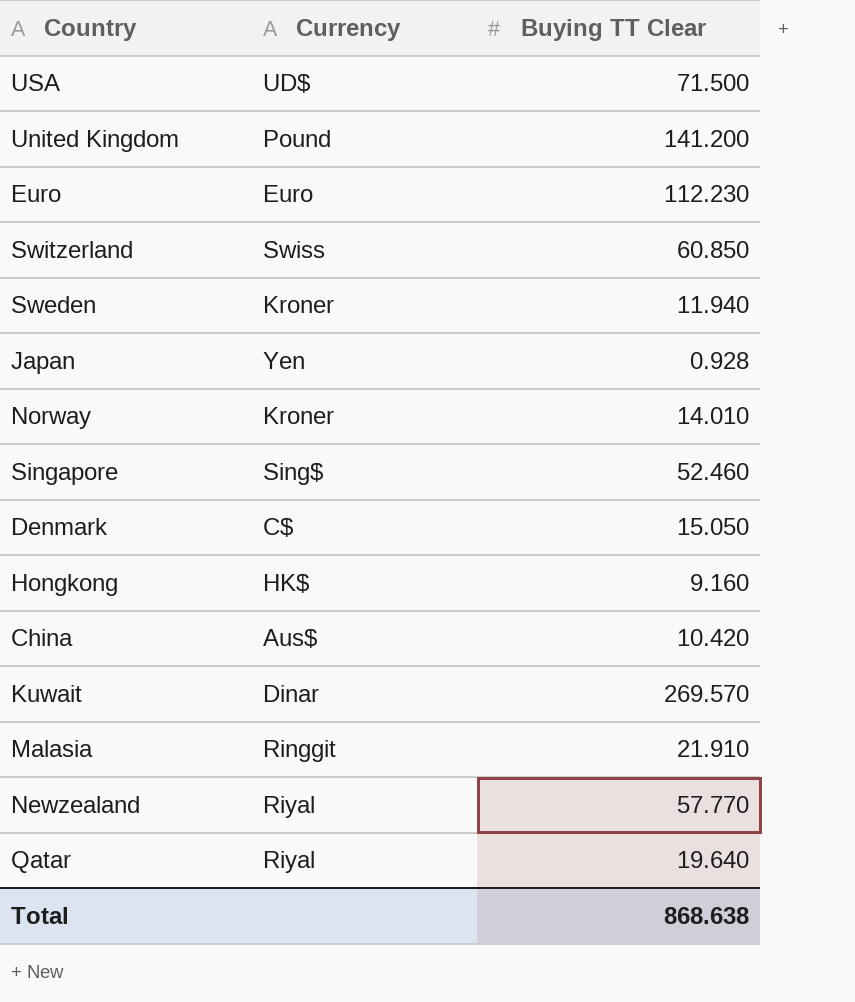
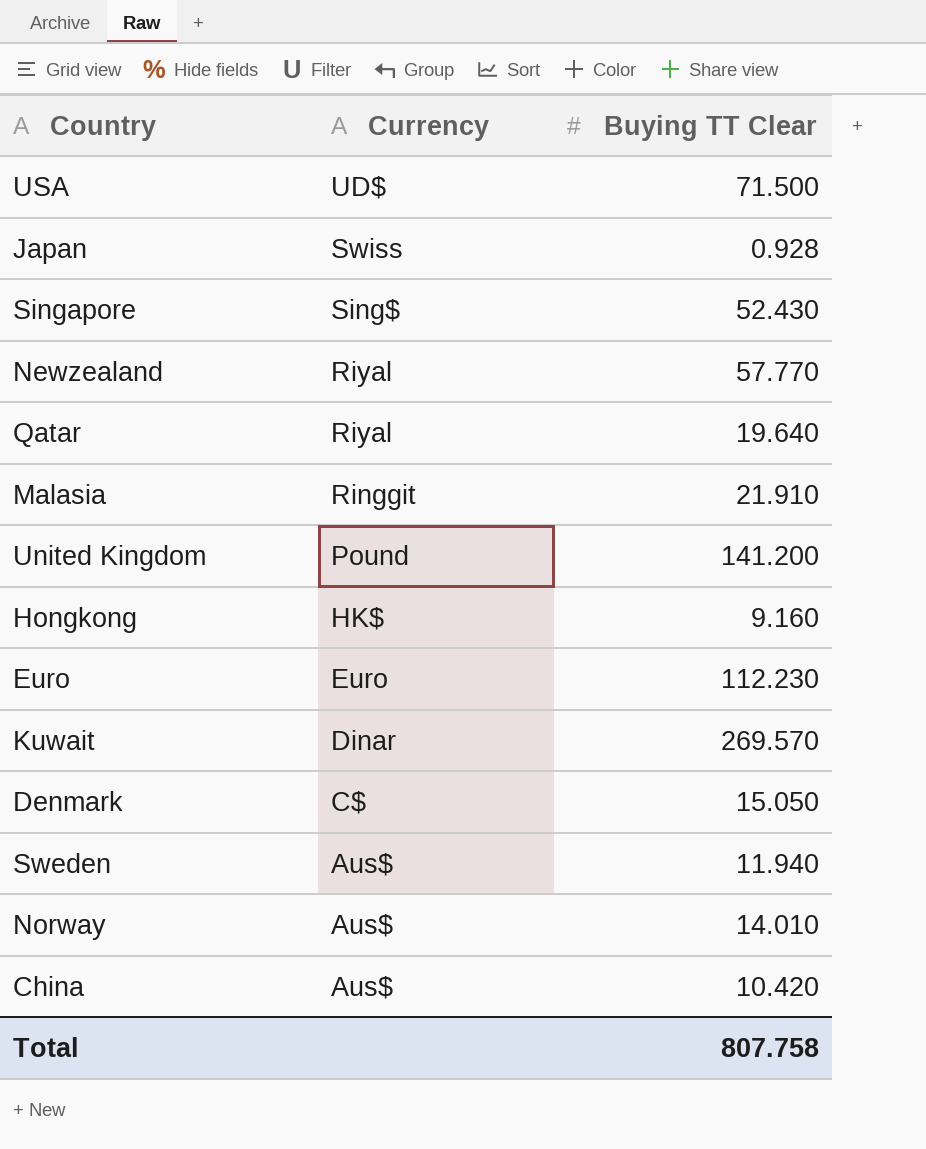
row order: none -> Currency descending
row Switzerland: Swiss | 60.850 -> none
Japan | Currency: Yen -> Swiss
Singapore | Buying TT Clear: 52.460 -> 52.430
Sweden | Currency: Kroner -> Aus$
Norway | Currency: Kroner -> Aus$
Total | Buying TT Clear: 868.638 -> 807.758

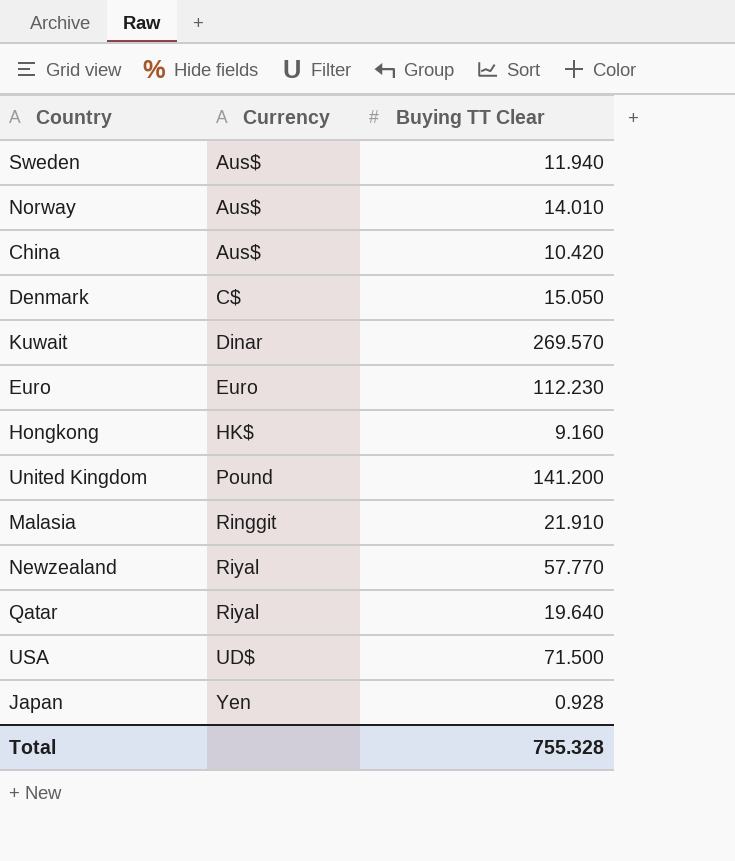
row order: Currency descending -> Currency ascending
row Singapore: Sing$ | 52.430 -> none
Japan | Currency: Swiss -> Yen
Total | Buying TT Clear: 807.758 -> 755.328

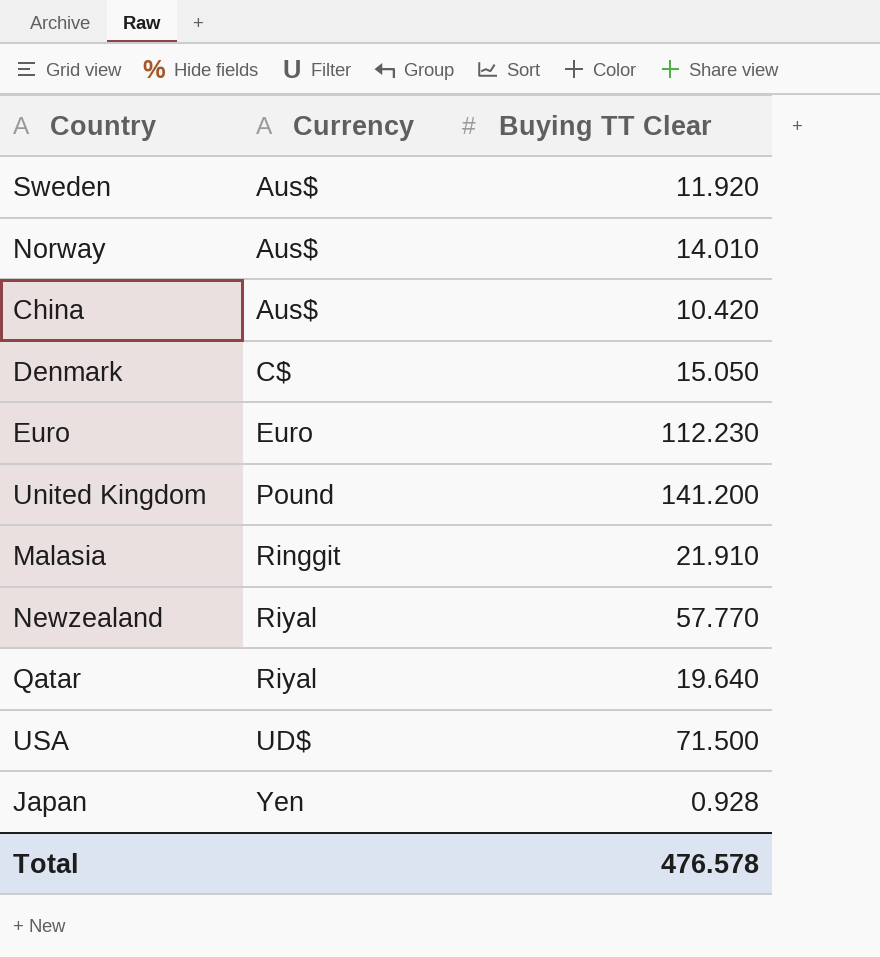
row Kuwait: Dinar | 269.570 -> none
row Hongkong: HK$ | 9.160 -> none
Sweden | Buying TT Clear: 11.940 -> 11.920
Total | Buying TT Clear: 755.328 -> 476.578

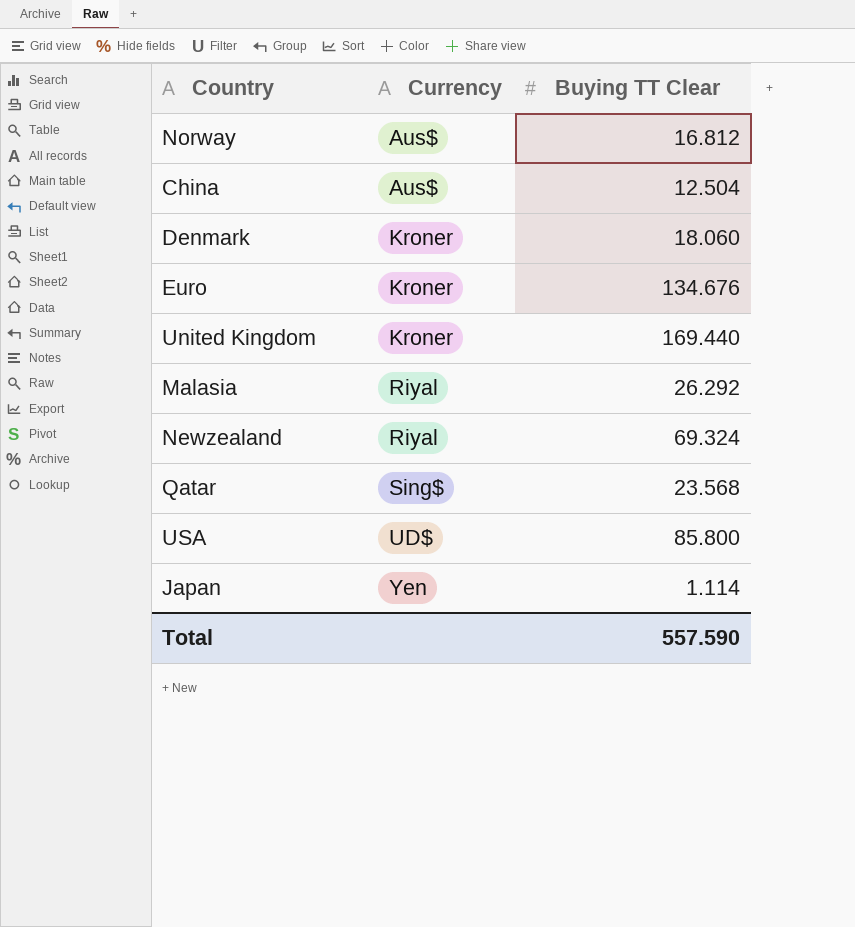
row Sweden: Aus$ | 11.920 -> none
Norway | Buying TT Clear: 14.010 -> 16.812
China | Buying TT Clear: 10.420 -> 12.504
Denmark | Currency: C$ -> Kroner
Denmark | Buying TT Clear: 15.050 -> 18.060
Euro | Currency: Euro -> Kroner
Euro | Buying TT Clear: 112.230 -> 134.676
United Kingdom | Currency: Pound -> Kroner
United Kingdom | Buying TT Clear: 141.200 -> 169.440
Malasia | Currency: Ringgit -> Riyal
Malasia | Buying TT Clear: 21.910 -> 26.292
Newzealand | Buying TT Clear: 57.770 -> 69.324
Qatar | Currency: Riyal -> Sing$
Qatar | Buying TT Clear: 19.640 -> 23.568
USA | Buying TT Clear: 71.500 -> 85.800
Japan | Buying TT Clear: 0.928 -> 1.114
Total | Buying TT Clear: 476.578 -> 557.590

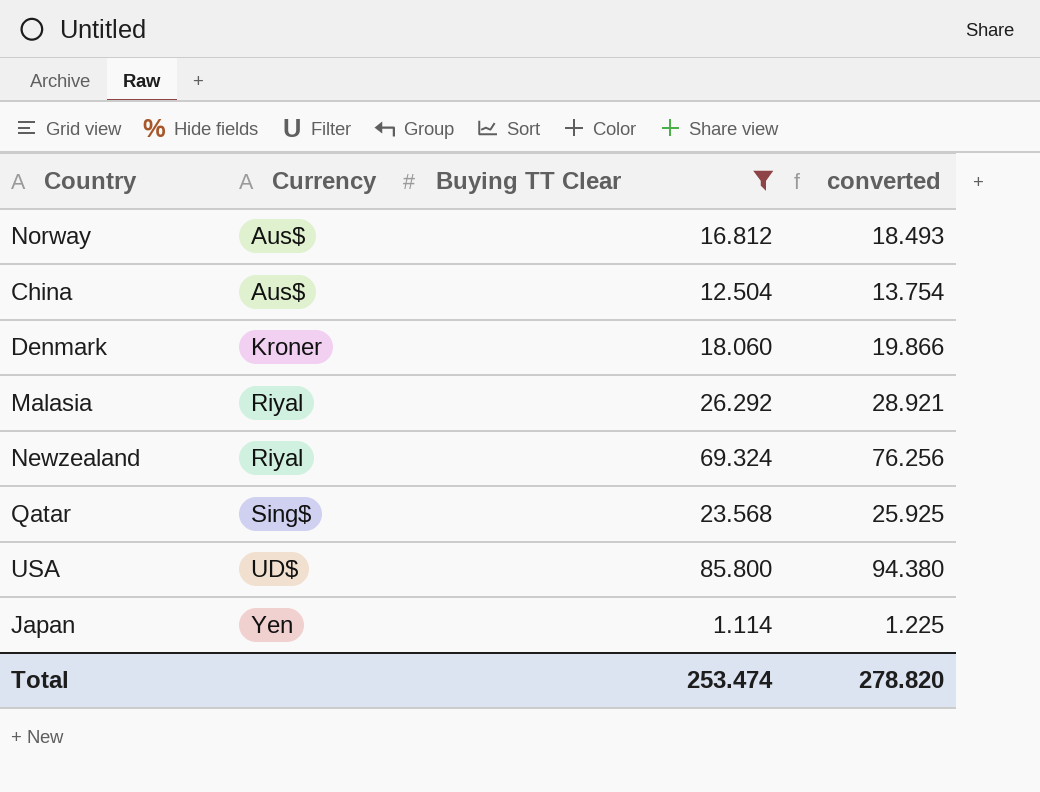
filter: none -> Buying TT Clear <= 85.800
column converted | formula: none -> [Buying TT Clear] * 1.1
Total | Buying TT Clear: 557.590 -> 253.474

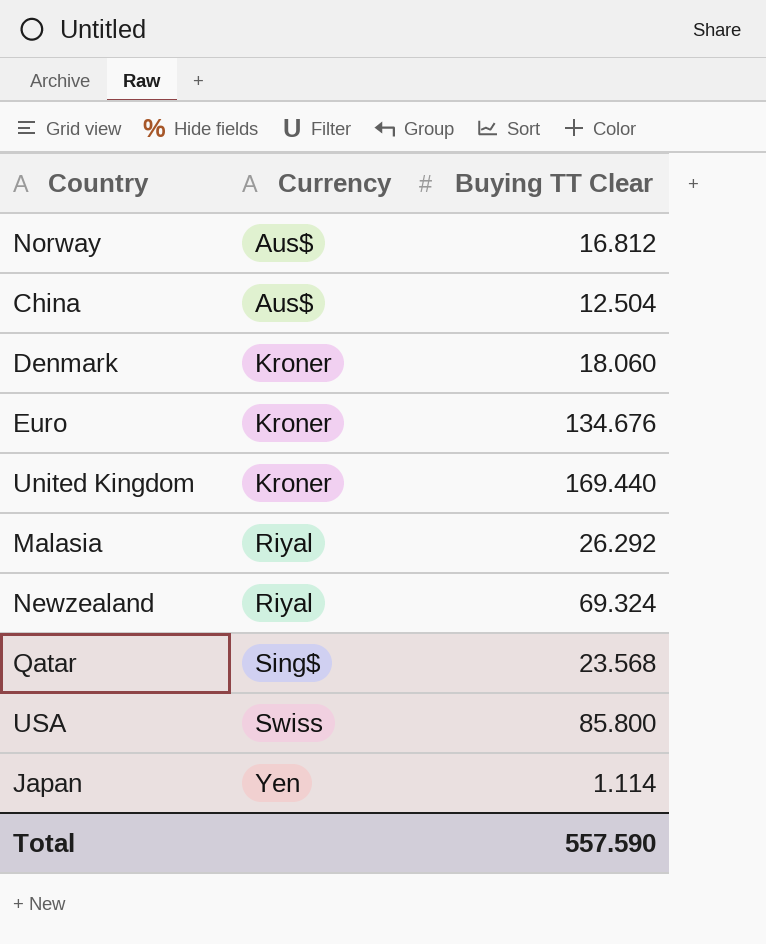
filter: Buying TT Clear <= 85.800 -> none
column converted | formula: [Buying TT Clear] * 1.1 -> none
USA | Currency: UD$ -> Swiss
Total | Buying TT Clear: 253.474 -> 557.590

